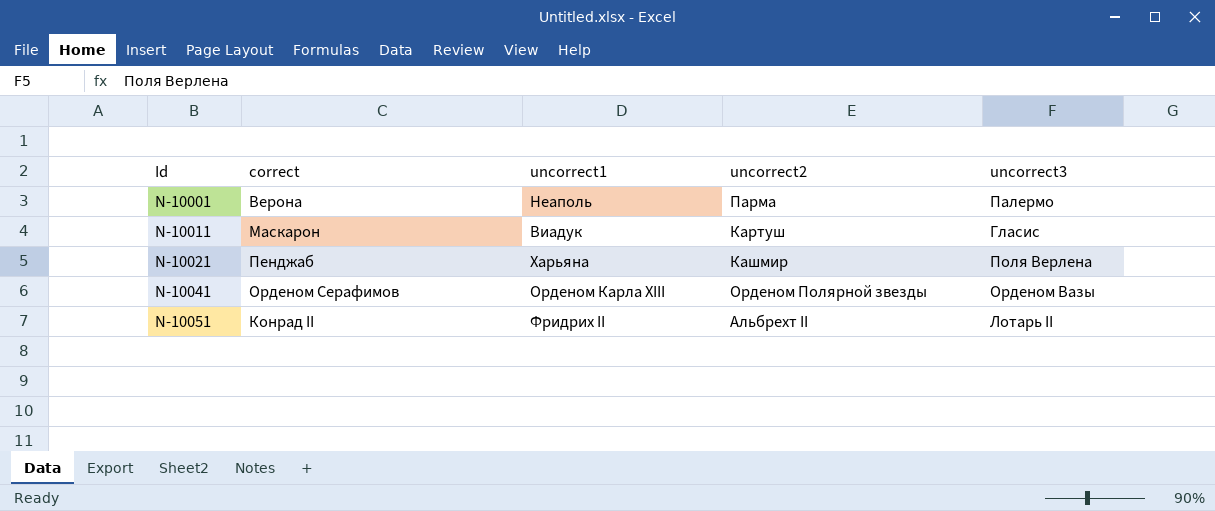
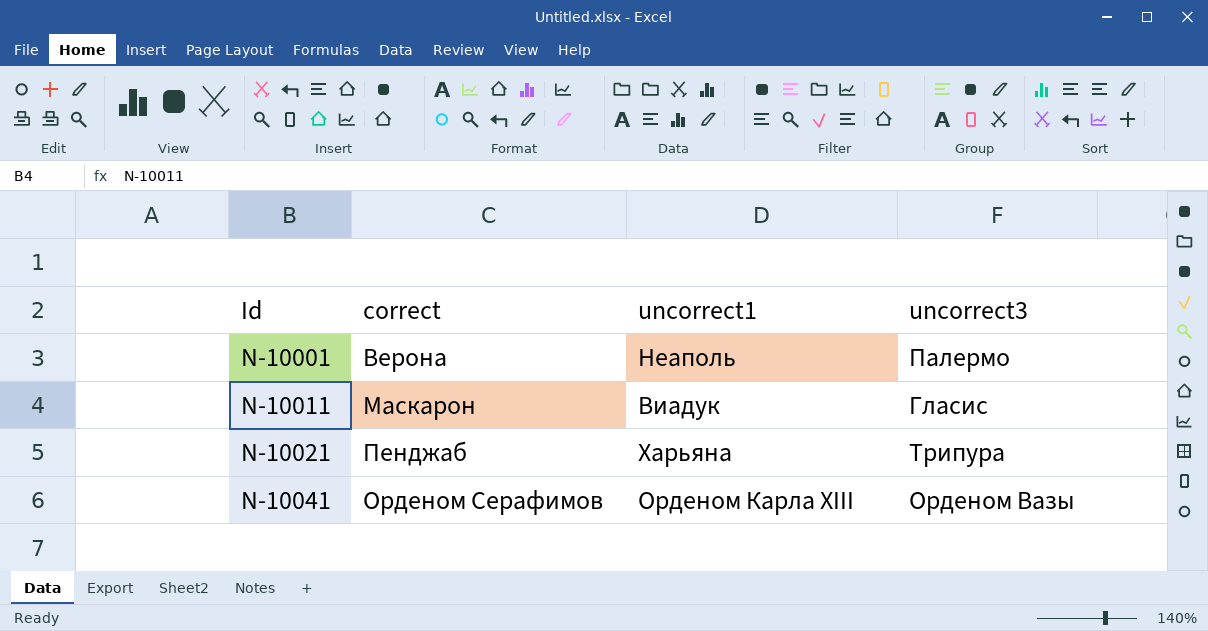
column uncorrect2 | position: 4 -> none
row N-10051: Конрад II | Фридрих II | Альбрехт II | Лотарь II -> none
N-10021 | uncorrect3: Поля Верлена -> Трипура

